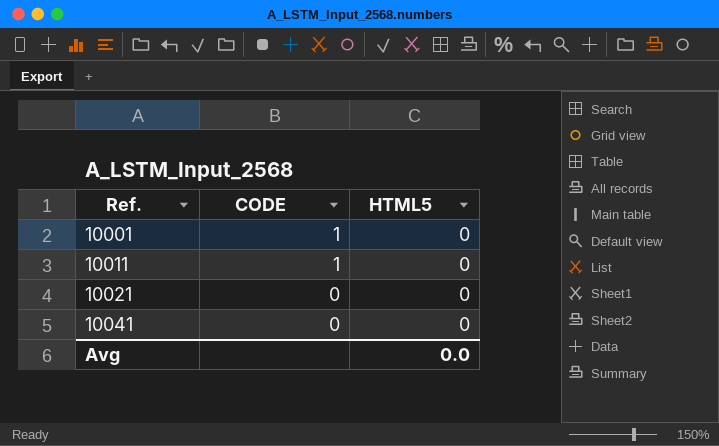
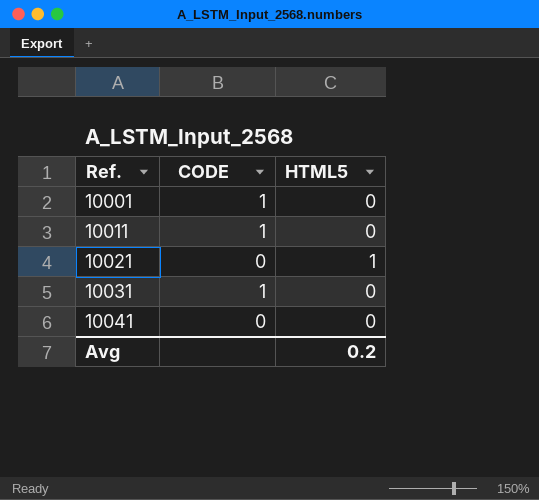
10021 | HTML5: 0 -> 1
row 10031: none -> 1 | 0
Avg | HTML5: 0.0 -> 0.2

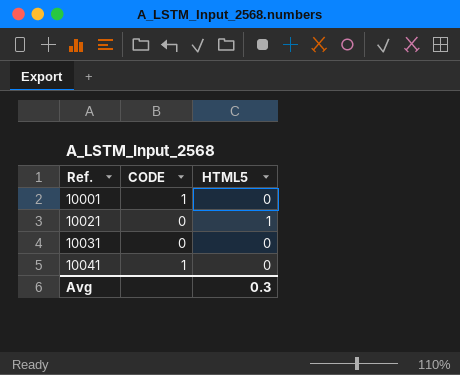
row 10011: 1 | 0 -> none
10031 | CODE: 1 -> 0
10041 | CODE: 0 -> 1
Avg | HTML5: 0.2 -> 0.3

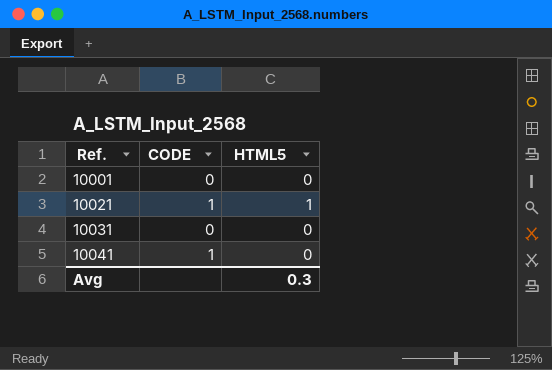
10001 | CODE: 1 -> 0
10021 | CODE: 0 -> 1

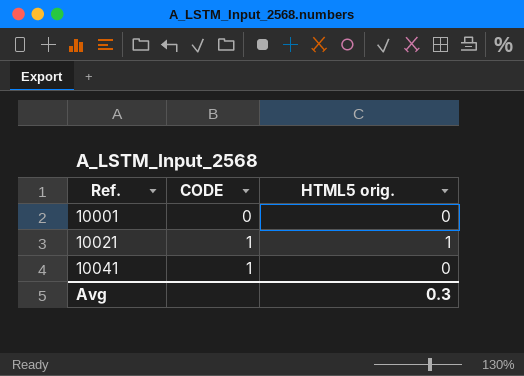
column name: HTML5 -> HTML5 orig.
row 10031: 0 | 0 -> none

